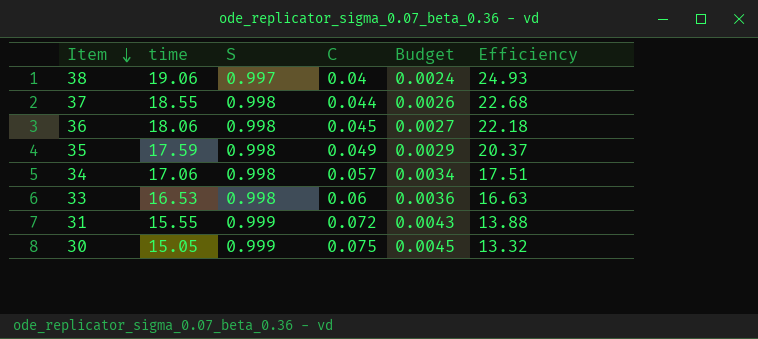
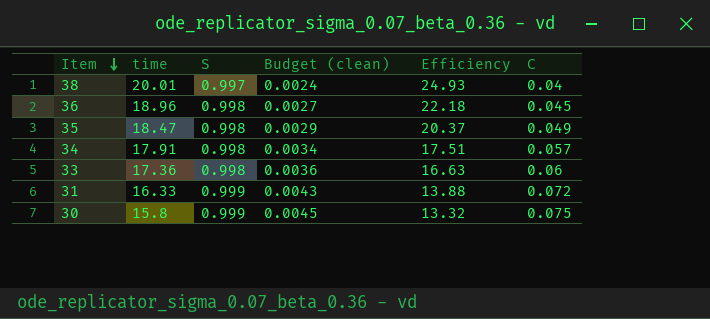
column name: Budget -> Budget (clean)
column C | position: 4 -> 6
row 37: 18.55 | 0.998 | 0.044 | 0.0026 | 22.68 -> none
38 | time: 19.06 -> 20.01
36 | time: 18.06 -> 18.96
35 | time: 17.59 -> 18.47
34 | time: 17.06 -> 17.91
33 | time: 16.53 -> 17.36
31 | time: 15.55 -> 16.33
30 | time: 15.05 -> 15.8

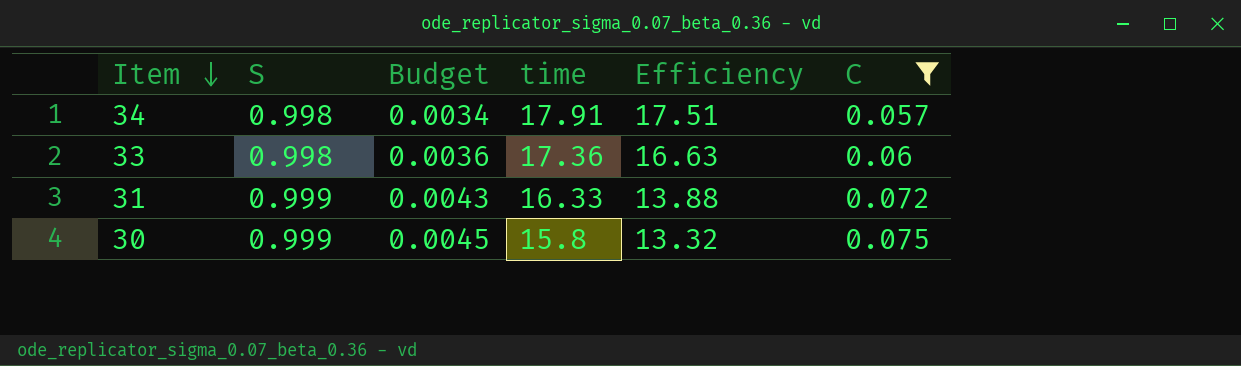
filter: none -> C >= 0.057
column name: Budget (clean) -> Budget
column time | position: 2 -> 4

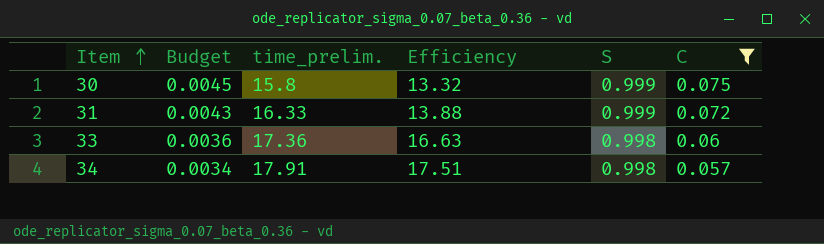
row order: Item descending -> Item ascending
column name: time -> time_prelim.
column S | position: 2 -> 5

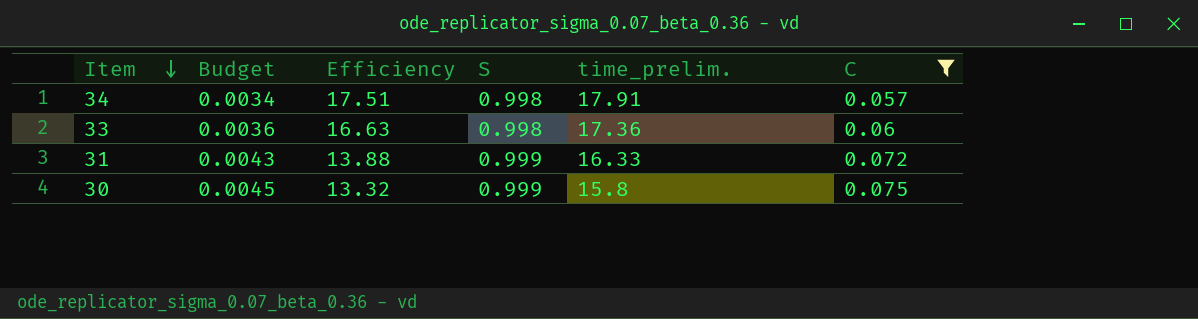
row order: Item ascending -> Item descending
column time_prelim. | position: 3 -> 5

